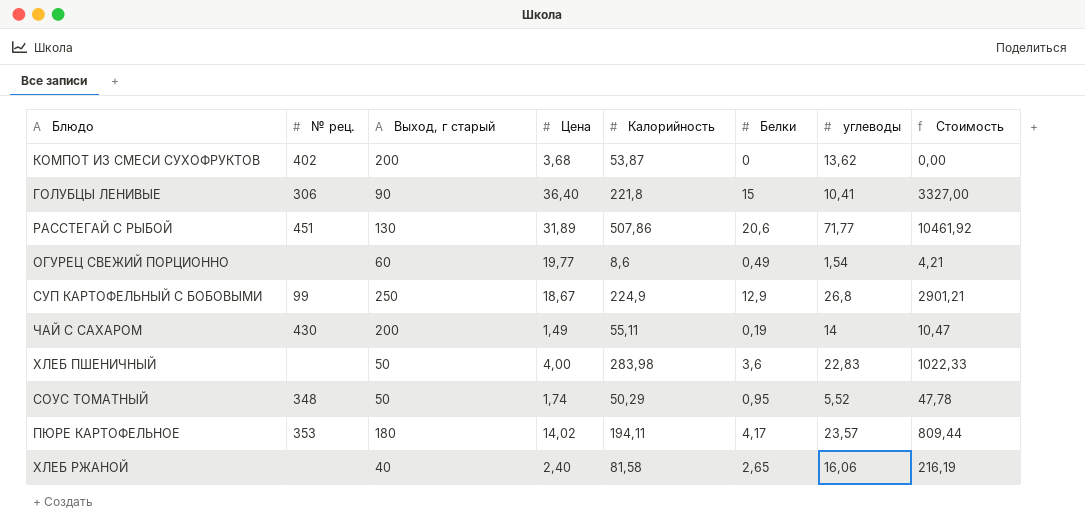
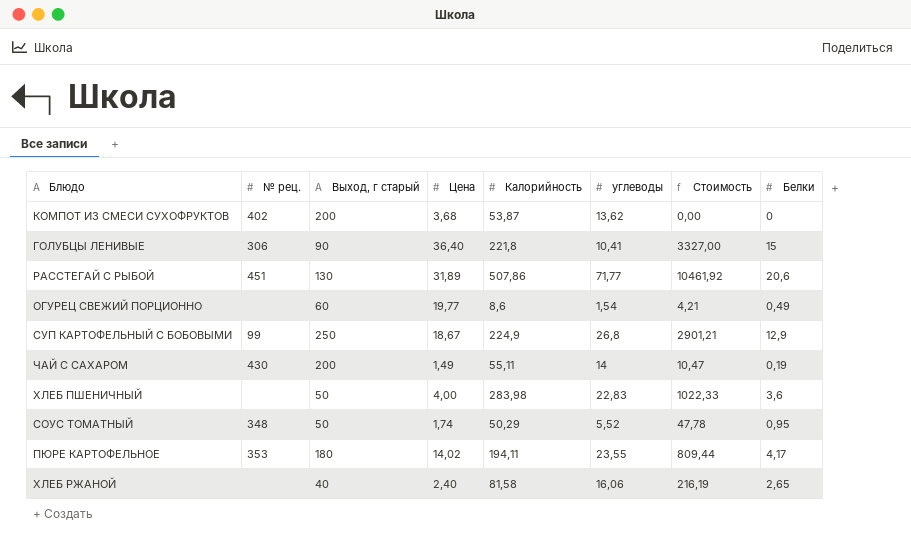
column Белки | position: 6 -> 8
ПЮРЕ КАРТОФЕЛЬНОЕ | углеводы: 23,57 -> 23,55

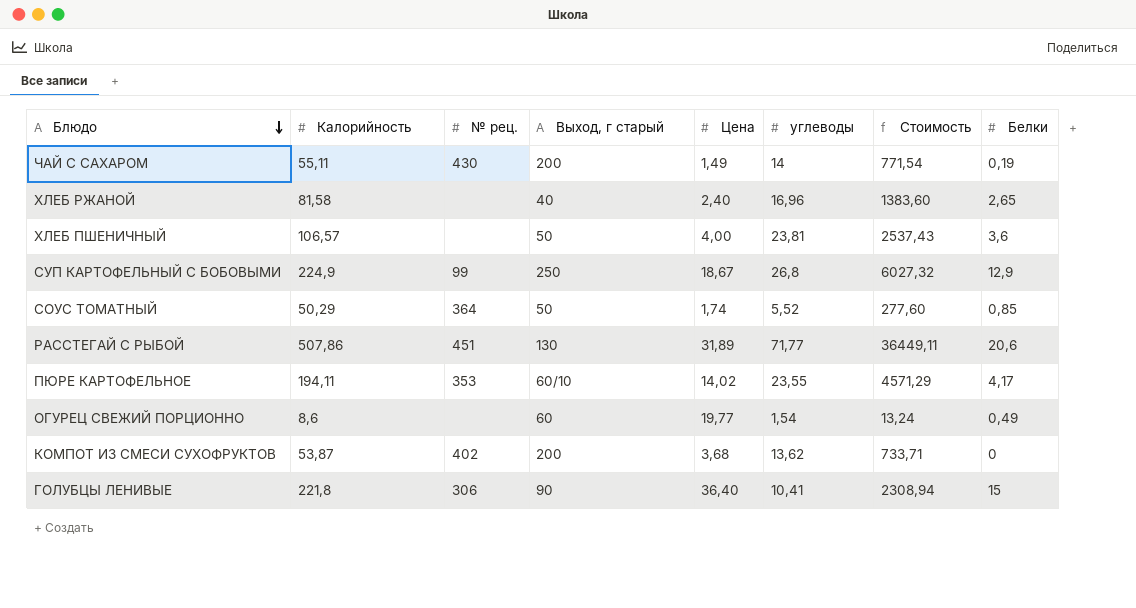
row order: none -> Блюдо descending
column Калорийность | position: 5 -> 2
column Стоимость | formula: [Калорийность] * [Белки] -> [Калорийность] * [углеводы]
ХЛЕБ РЖАНОЙ | углеводы: 16,06 -> 16,96
ХЛЕБ ПШЕНИЧНЫЙ | Калорийность: 283,98 -> 106,57
ХЛЕБ ПШЕНИЧНЫЙ | углеводы: 22,83 -> 23,81
СОУС ТОМАТНЫЙ | № рец.: 348 -> 364
СОУС ТОМАТНЫЙ | Белки: 0,95 -> 0,85
ПЮРЕ КАРТОФЕЛЬНОЕ | Выход, г старый: 180 -> 60/10

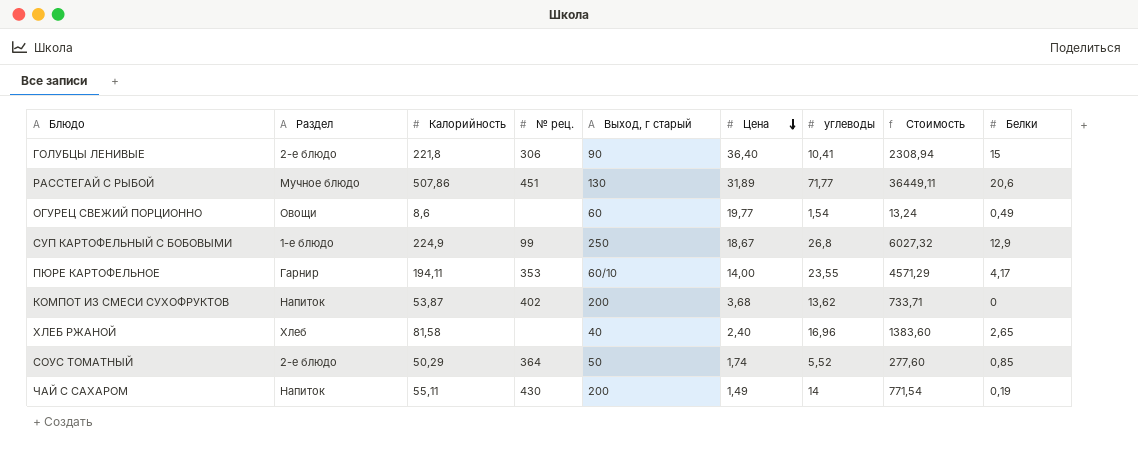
row order: Блюдо descending -> Цена descending
column Раздел | position: none -> 2
row ХЛЕБ ПШЕНИЧНЫЙ: 106,57 | none | 50 | 4,00 | 23,81 | 2537,43 | 3,6 -> none
ПЮРЕ КАРТОФЕЛЬНОЕ | Цена: 14,02 -> 14,00

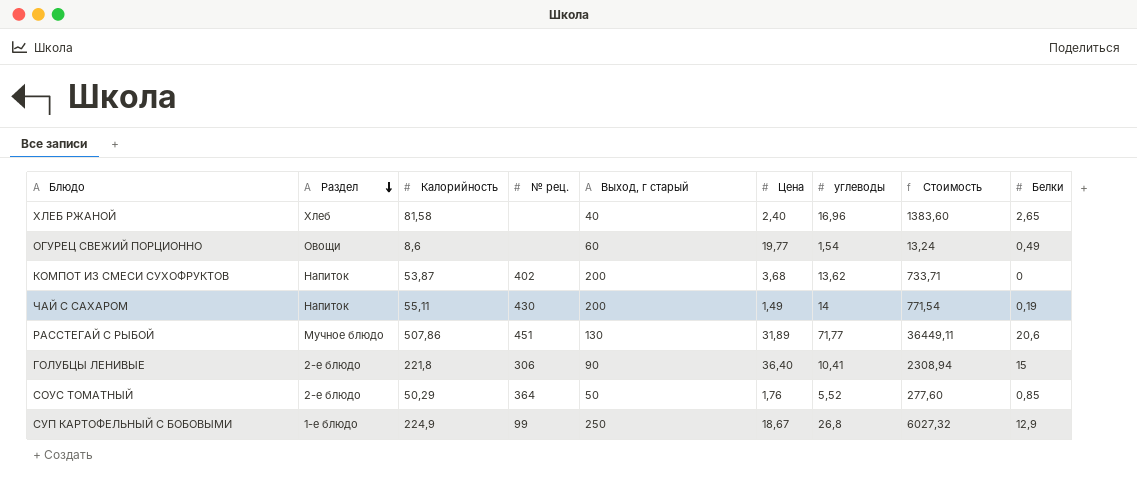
row order: Цена descending -> Раздел descending
row ПЮРЕ КАРТОФЕЛЬНОЕ: Гарнир | 194,11 | 353 | 60/10 | 14,00 | 23,55 | 4571,29 | 4,17 -> none
СОУС ТОМАТНЫЙ | Цена: 1,74 -> 1,76

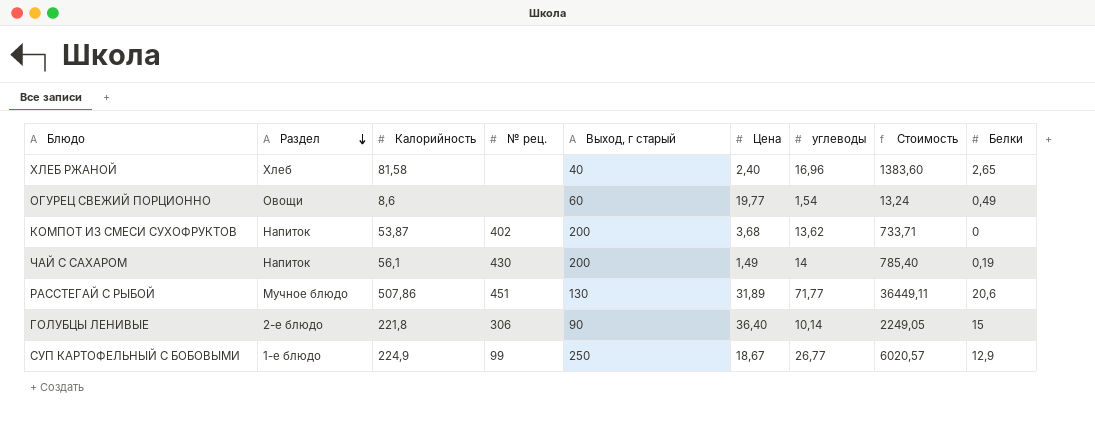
row СОУС ТОМАТНЫЙ: 2-е блюдо | 50,29 | 364 | 50 | 1,76 | 5,52 | 277,60 | 0,85 -> none
ЧАЙ С САХАРОМ | Калорийность: 55,11 -> 56,1
ЧАЙ С САХАРОМ | Стоимость: 771,54 -> 785,40
ГОЛУБЦЫ ЛЕНИВЫЕ | углеводы: 10,41 -> 10,14
ГОЛУБЦЫ ЛЕНИВЫЕ | Стоимость: 2308,94 -> 2249,05
СУП КАРТОФЕЛЬНЫЙ С БОБОВЫМИ | углеводы: 26,8 -> 26,77
СУП КАРТОФЕЛЬНЫЙ С БОБОВЫМИ | Стоимость: 6027,32 -> 6020,57

